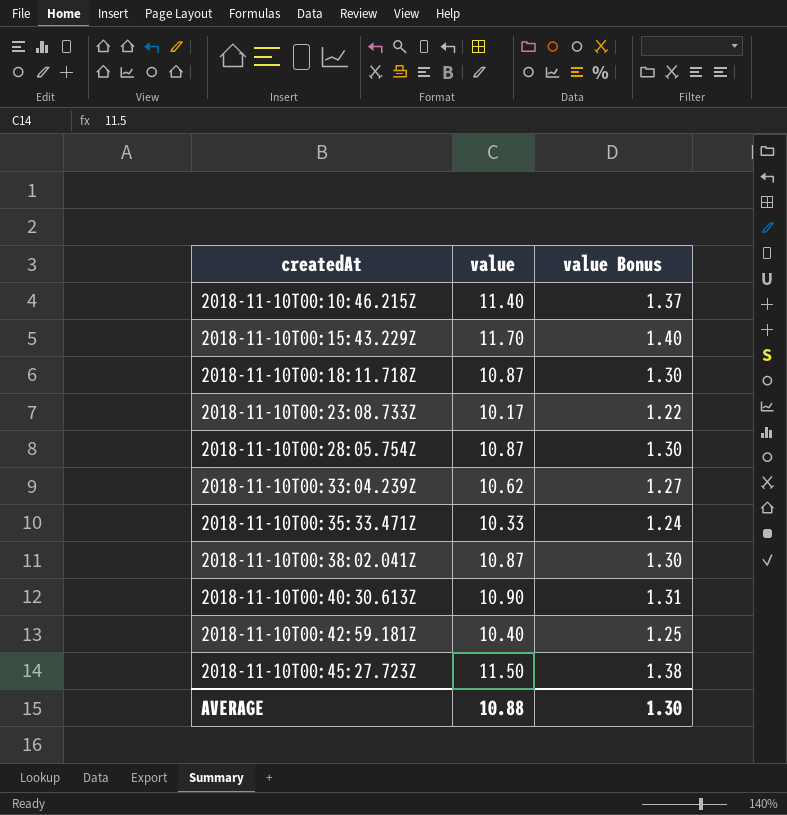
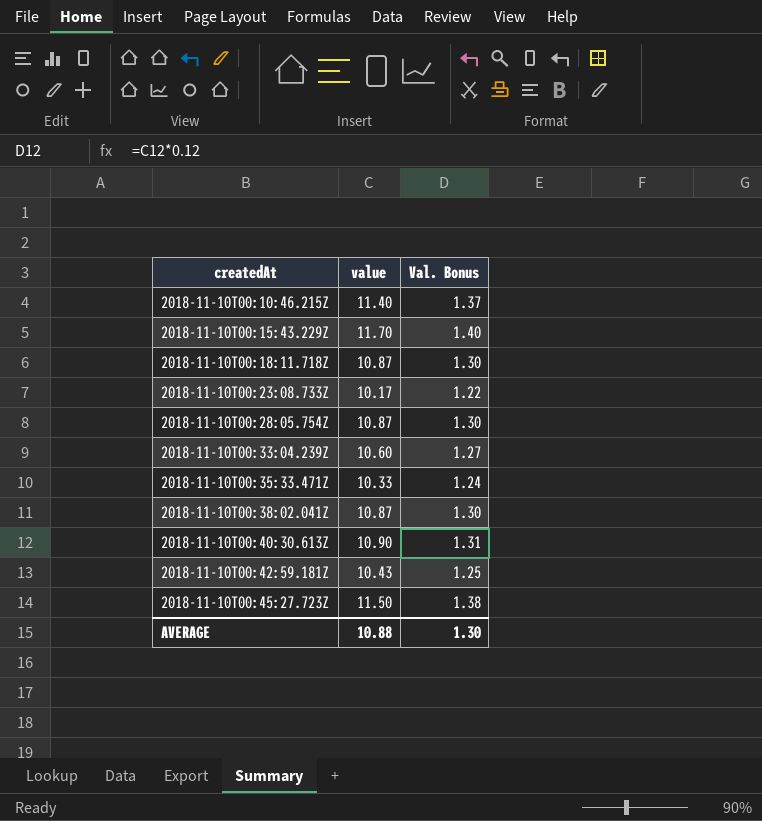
column name: value Bonus -> Val. Bonus
2018-11-10T00:33:04.239Z | value: 10.62 -> 10.60
2018-11-10T00:42:59.181Z | value: 10.40 -> 10.43

